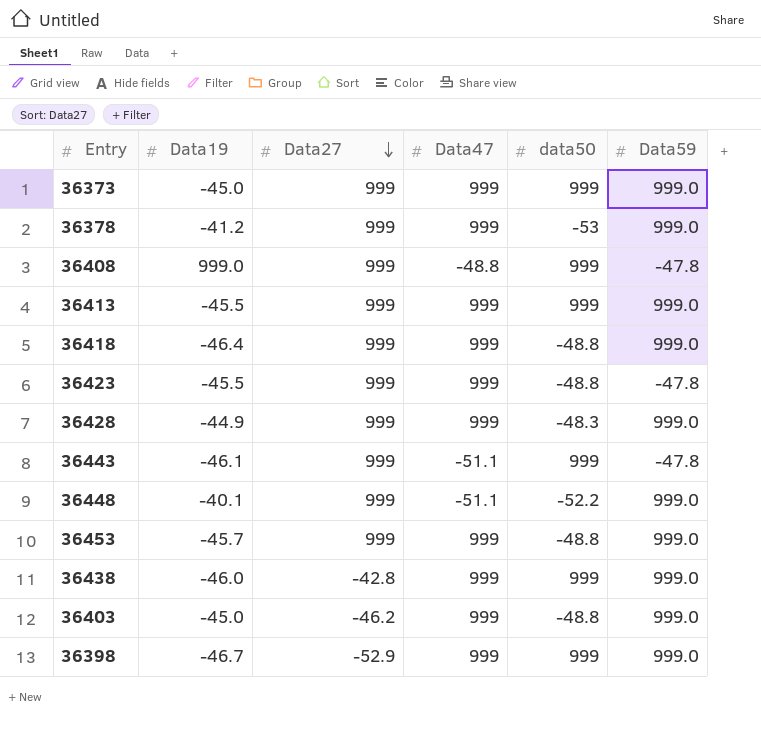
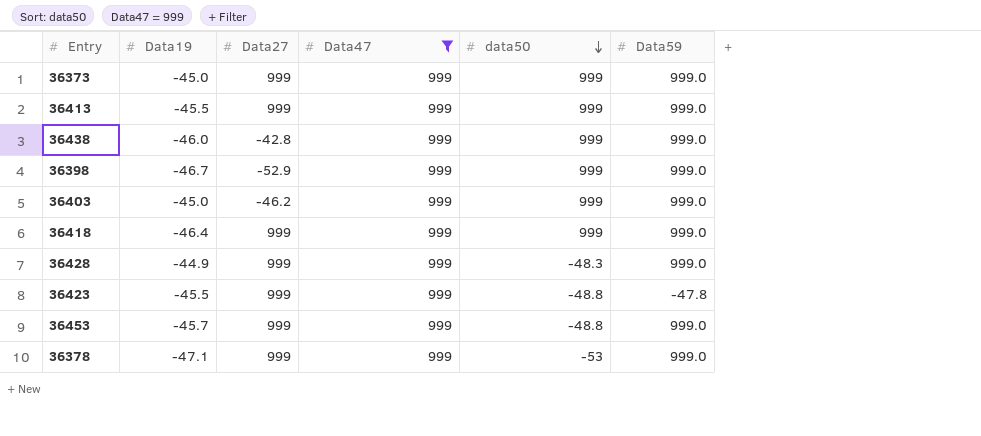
filter: none -> Data47 = 999
row order: Data27 descending -> data50 descending
36403 | data50: -48.8 -> 999
36418 | data50: -48.8 -> 999
36378 | Data19: -41.2 -> -47.1

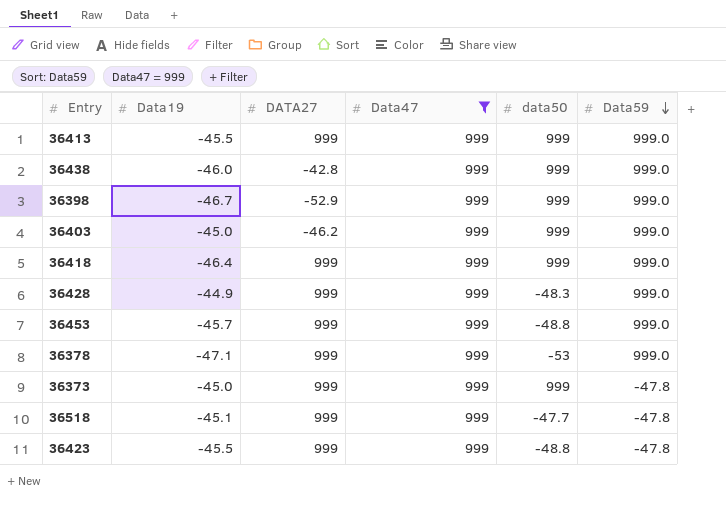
row order: data50 descending -> Data59 descending
column name: Data27 -> DATA27
36373 | Data59: 999.0 -> -47.8
row 36518: none -> -45.1 | 999 | 999 | -47.7 | -47.8

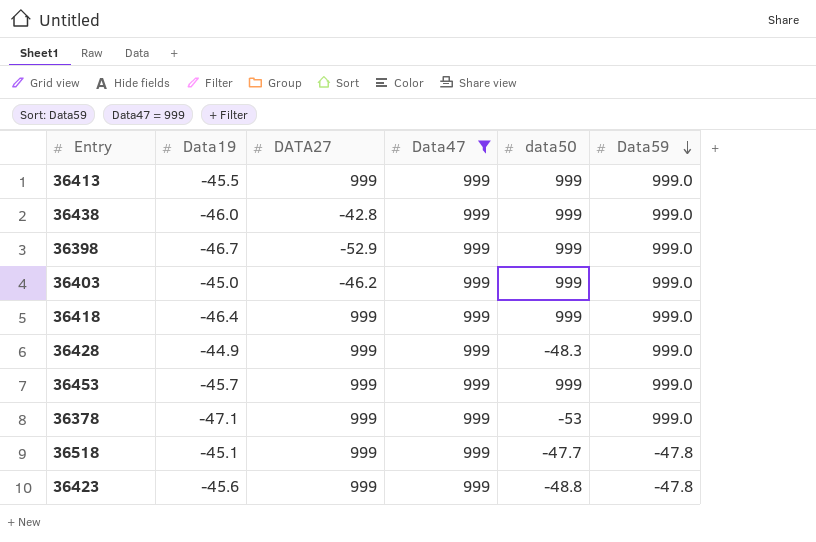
row 36373: -45.0 | 999 | 999 | 999 | -47.8 -> none
36453 | data50: -48.8 -> 999
36423 | Data19: -45.5 -> -45.6

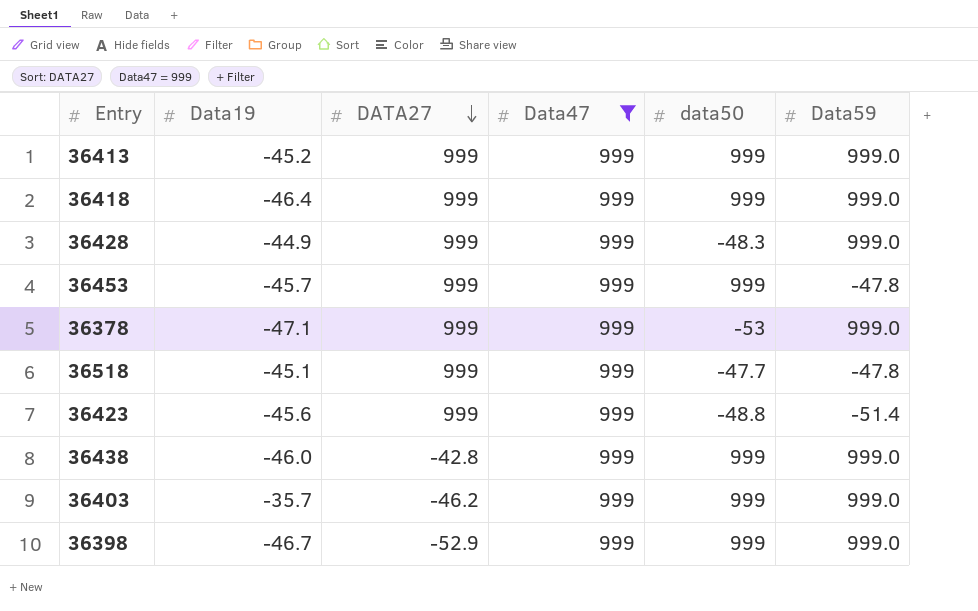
row order: Data59 descending -> DATA27 descending
36413 | Data19: -45.5 -> -45.2
36453 | Data59: 999.0 -> -47.8
36423 | Data59: -47.8 -> -51.4
36403 | Data19: -45.0 -> -35.7

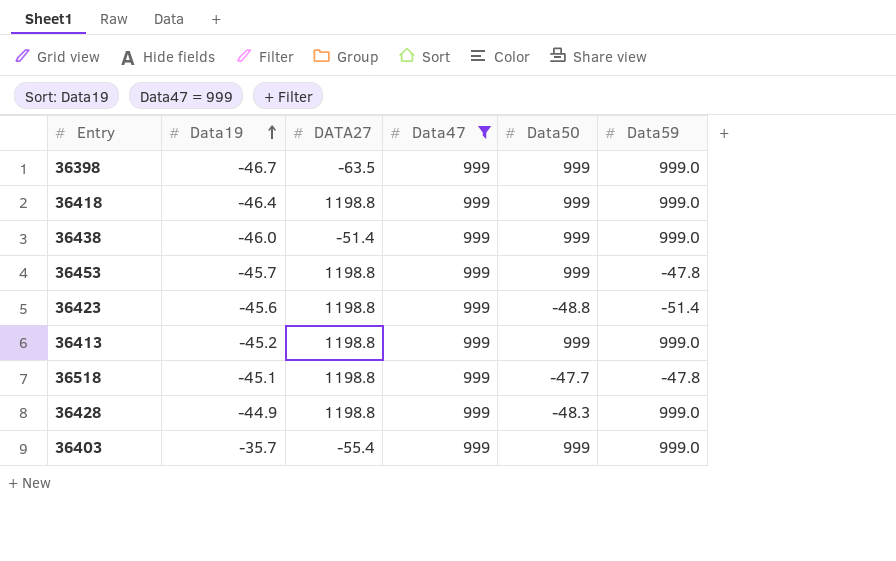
row order: DATA27 descending -> Data19 ascending
column name: data50 -> Data50
row 36378: -47.1 | 999 | 999 | -53 | 999.0 -> none
36398 | DATA27: -52.9 -> -63.5
36418 | DATA27: 999 -> 1198.8
36438 | DATA27: -42.8 -> -51.4
36453 | DATA27: 999 -> 1198.8
36423 | DATA27: 999 -> 1198.8
36413 | DATA27: 999 -> 1198.8
36518 | DATA27: 999 -> 1198.8
36428 | DATA27: 999 -> 1198.8
36403 | DATA27: -46.2 -> -55.4

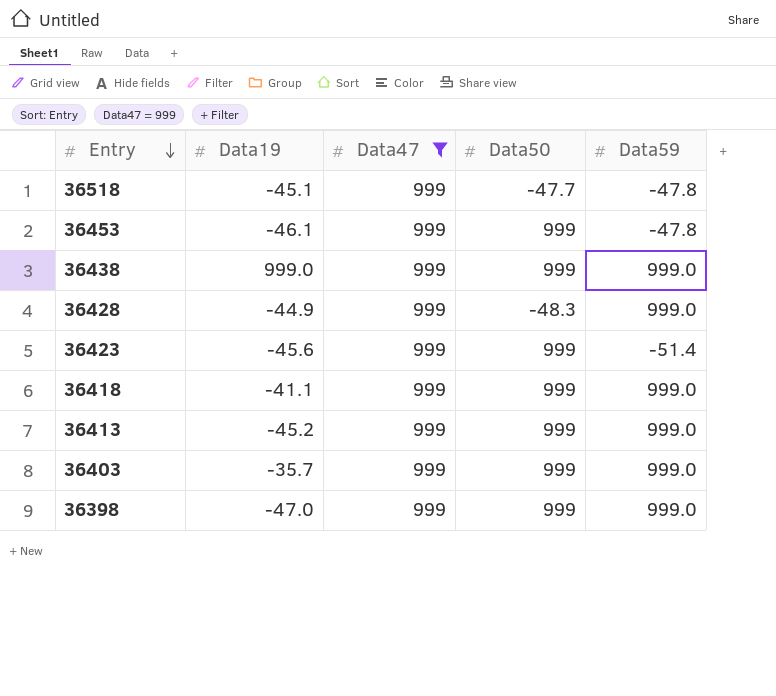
row order: Data19 ascending -> Entry descending
column DATA27 | position: 3 -> none
36453 | Data19: -45.7 -> -46.1
36438 | Data19: -46.0 -> 999.0
36423 | Data50: -48.8 -> 999
36418 | Data19: -46.4 -> -41.1
36398 | Data19: -46.7 -> -47.0

